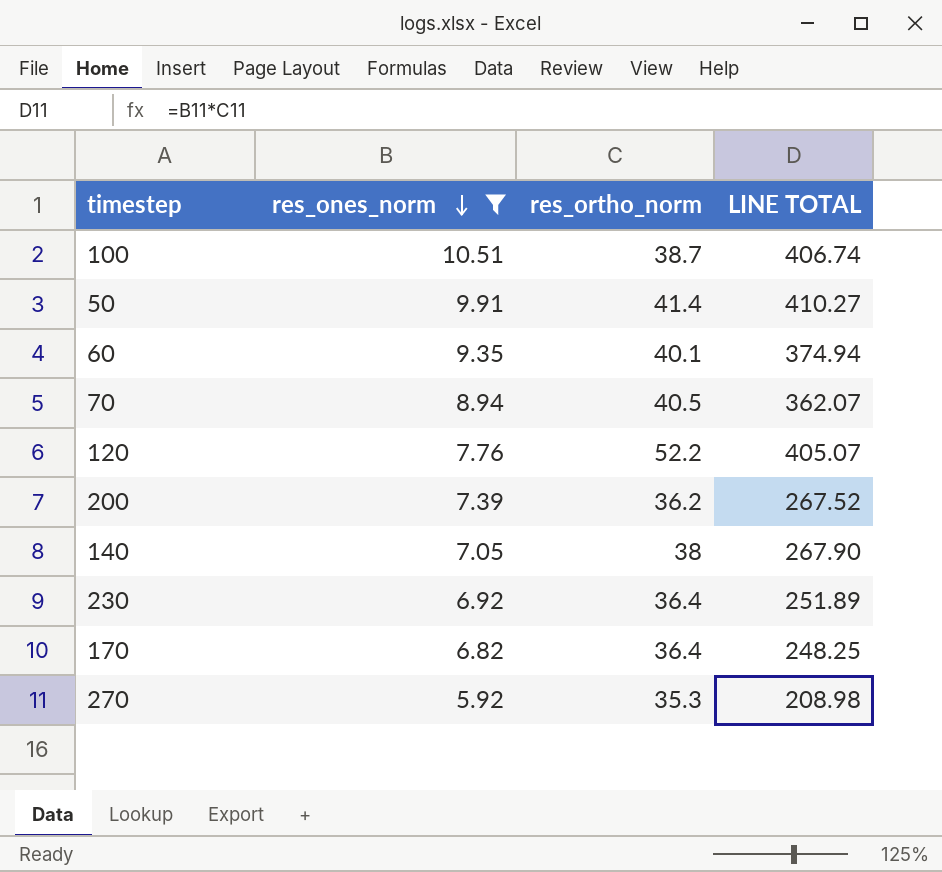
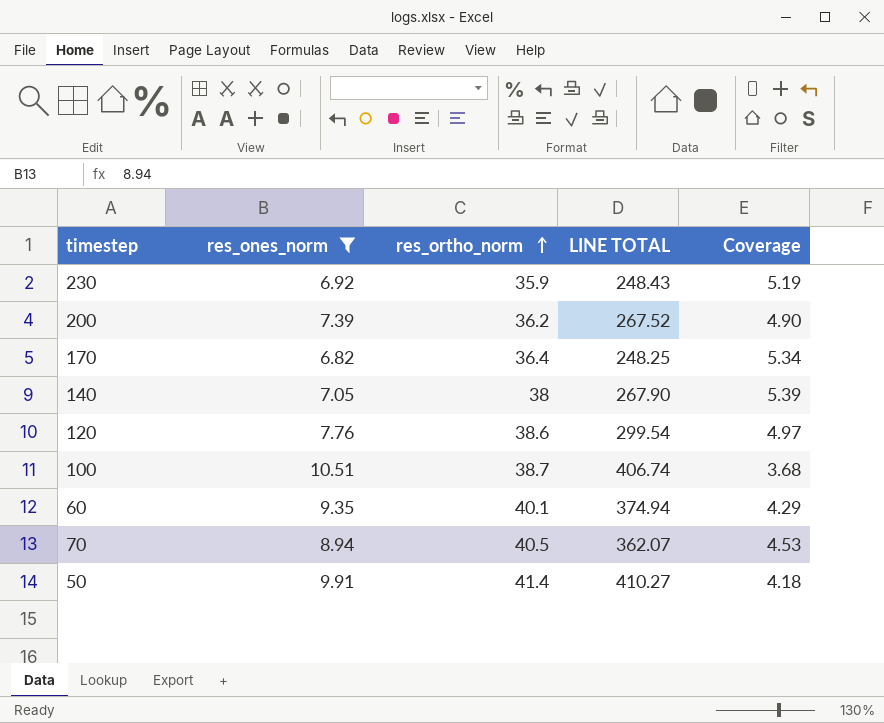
row order: res_ones_norm descending -> res_ortho_norm ascending
column Coverage | formula: none -> [res_ortho_norm] / [res_ones_norm]
row 270: 5.92 | 35.3 | 208.98 -> none
230 | res_ortho_norm: 36.4 -> 35.9
230 | LINE TOTAL: 251.89 -> 248.43
120 | res_ortho_norm: 52.2 -> 38.6
120 | LINE TOTAL: 405.07 -> 299.54

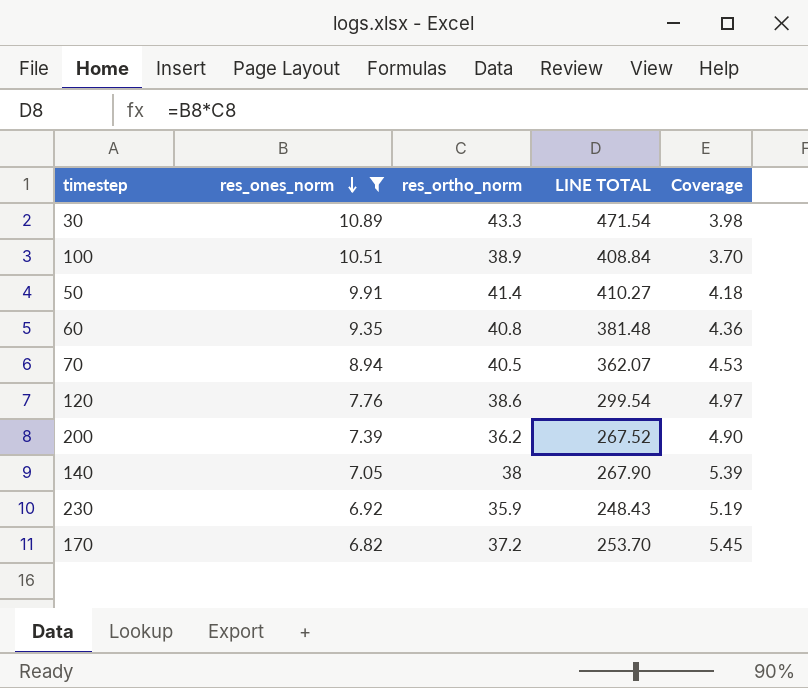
row order: res_ortho_norm ascending -> res_ones_norm descending
row 30: none -> 10.89 | 43.3 | 471.54 | 3.98
100 | res_ortho_norm: 38.7 -> 38.9
100 | LINE TOTAL: 406.74 -> 408.84
100 | Coverage: 3.68 -> 3.70
60 | res_ortho_norm: 40.1 -> 40.8
60 | LINE TOTAL: 374.94 -> 381.48
60 | Coverage: 4.29 -> 4.36
170 | res_ortho_norm: 36.4 -> 37.2
170 | LINE TOTAL: 248.25 -> 253.70
170 | Coverage: 5.34 -> 5.45

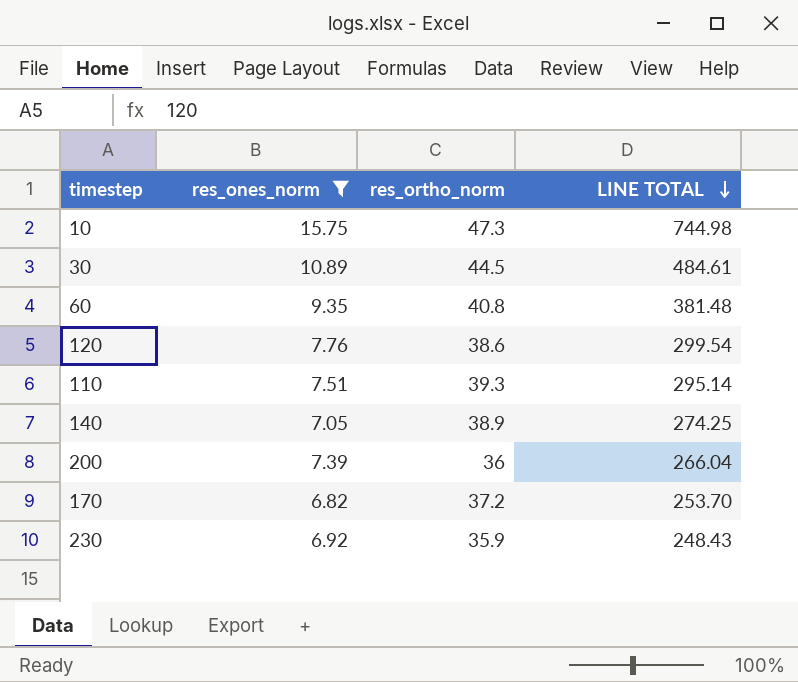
row order: res_ones_norm descending -> LINE TOTAL descending
column Coverage | formula: [res_ortho_norm] / [res_ones_norm] -> none
row 100: 10.51 | 38.9 | 408.84 | 3.70 -> none
row 50: 9.91 | 41.4 | 410.27 | 4.18 -> none
row 70: 8.94 | 40.5 | 362.07 | 4.53 -> none
row 10: none -> 15.75 | 47.3 | 744.98
30 | res_ortho_norm: 43.3 -> 44.5
30 | LINE TOTAL: 471.54 -> 484.61
row 110: none -> 7.51 | 39.3 | 295.14
140 | res_ortho_norm: 38 -> 38.9
140 | LINE TOTAL: 267.90 -> 274.25
200 | res_ortho_norm: 36.2 -> 36
200 | LINE TOTAL: 267.52 -> 266.04

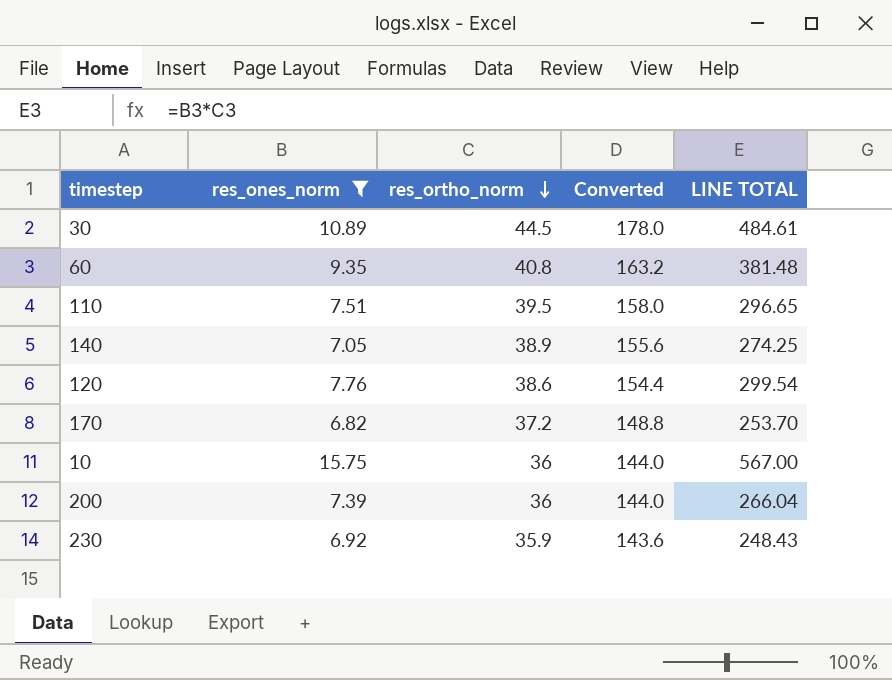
row order: LINE TOTAL descending -> res_ortho_norm descending
column Converted | formula: none -> [res_ortho_norm] * 4
110 | res_ortho_norm: 39.3 -> 39.5
110 | LINE TOTAL: 295.14 -> 296.65
10 | res_ortho_norm: 47.3 -> 36
10 | LINE TOTAL: 744.98 -> 567.00

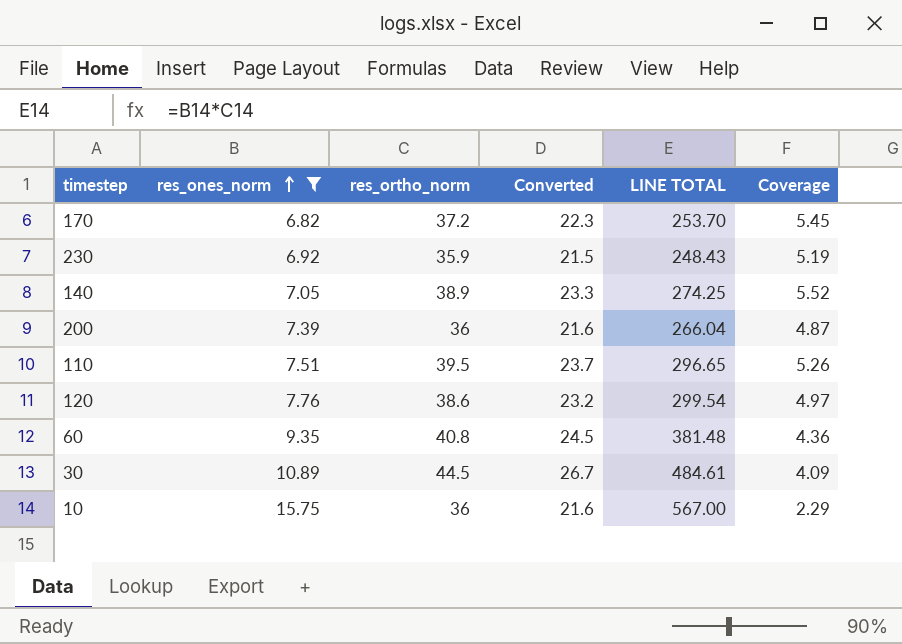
row order: res_ortho_norm descending -> res_ones_norm ascending
column Converted | formula: [res_ortho_norm] * 4 -> [res_ortho_norm] * 0.6
column Coverage | formula: none -> [res_ortho_norm] / [res_ones_norm]

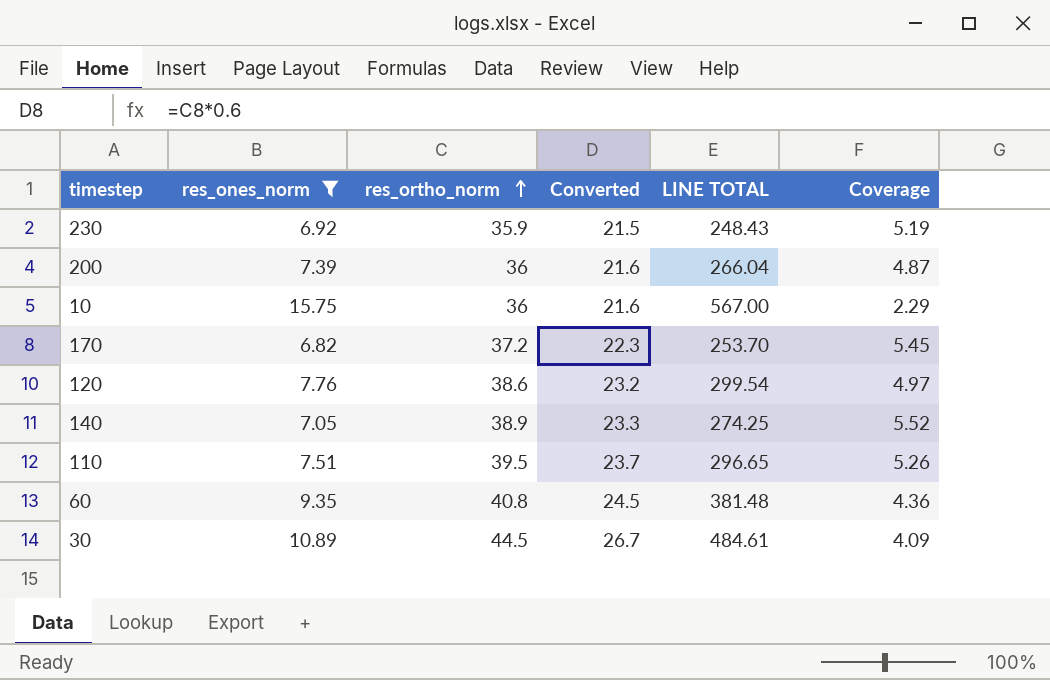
row order: res_ones_norm ascending -> res_ortho_norm ascending

